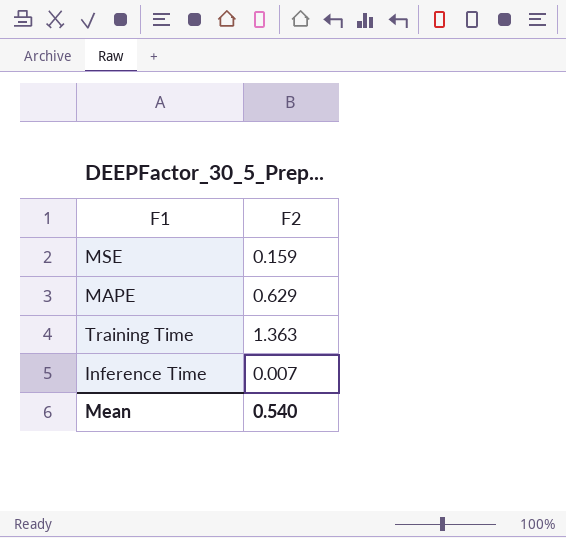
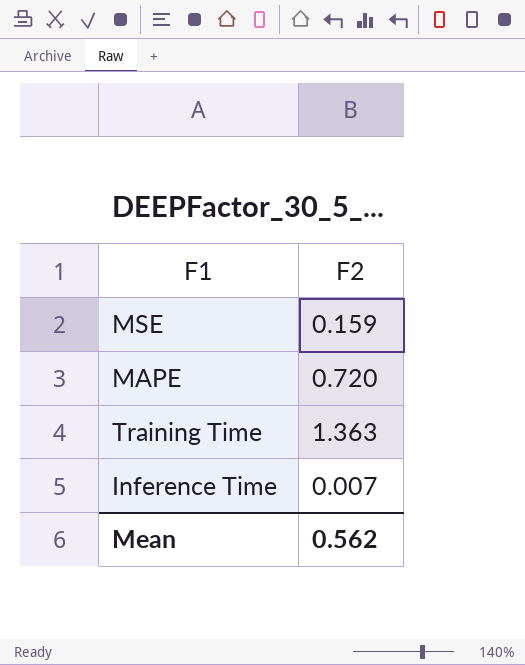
MAPE | F2: 0.629 -> 0.720
Mean | F2: 0.540 -> 0.562

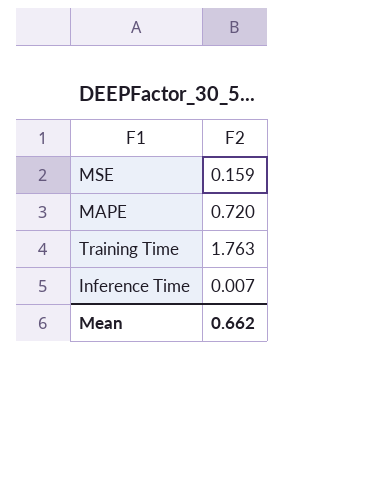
Training Time | F2: 1.363 -> 1.763
Mean | F2: 0.562 -> 0.662

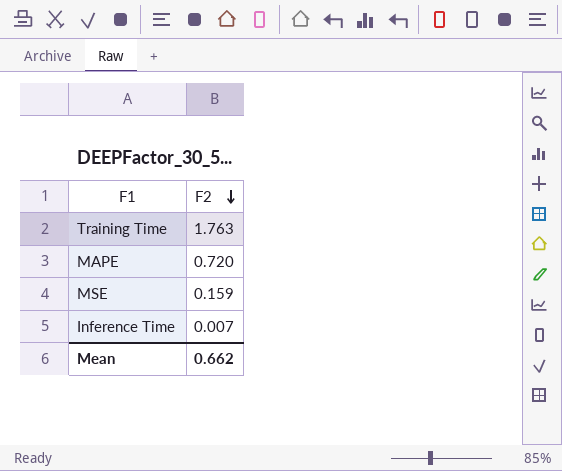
row order: none -> F2 descending

